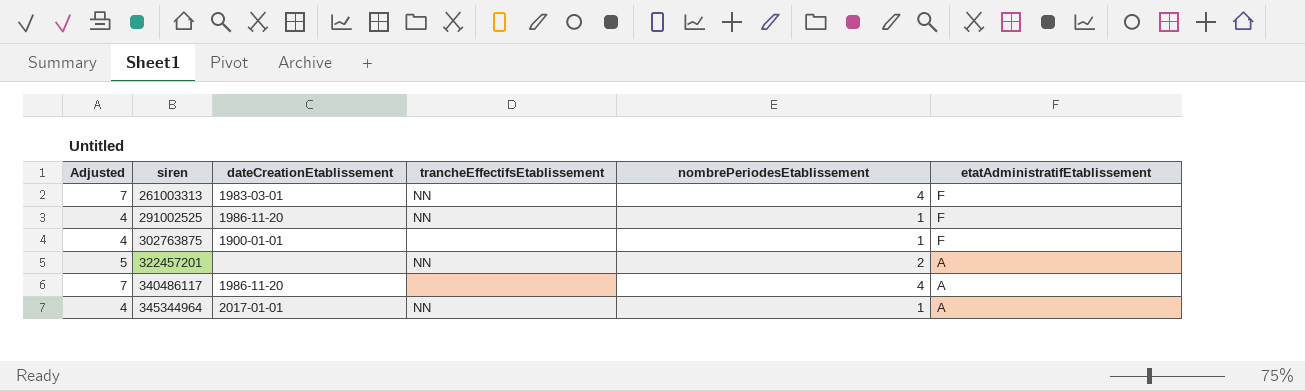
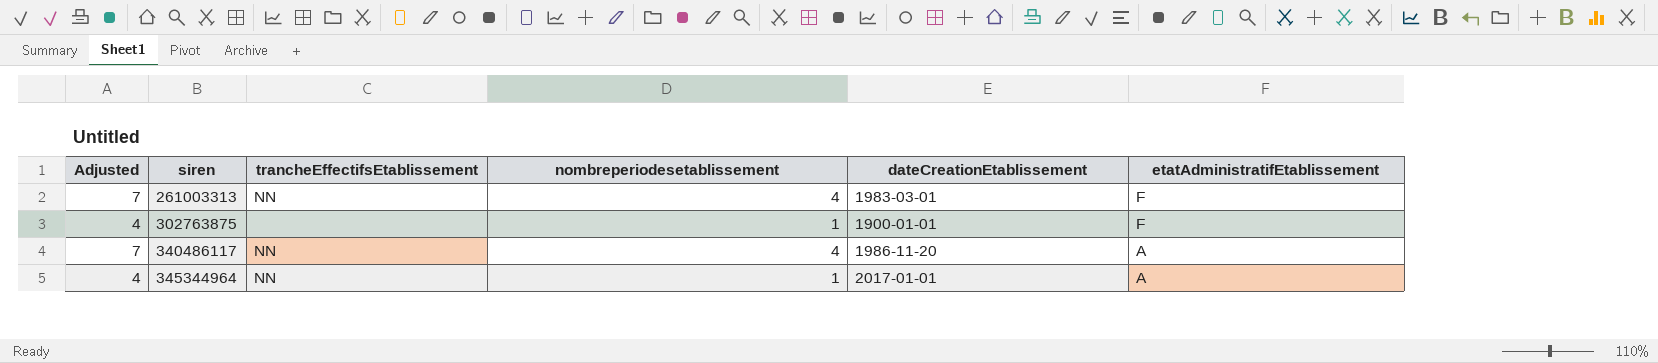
column name: nombrePeriodesEtablissement -> nombreperiodesetablissement
column dateCreationEtablissement | position: 3 -> 5
row 291002525: 4 | 1986-11-20 | NN | 1 | F -> none
row 322457201: 5 | none | NN | 2 | A -> none
340486117 | trancheEffectifsEtablissement: none -> NN

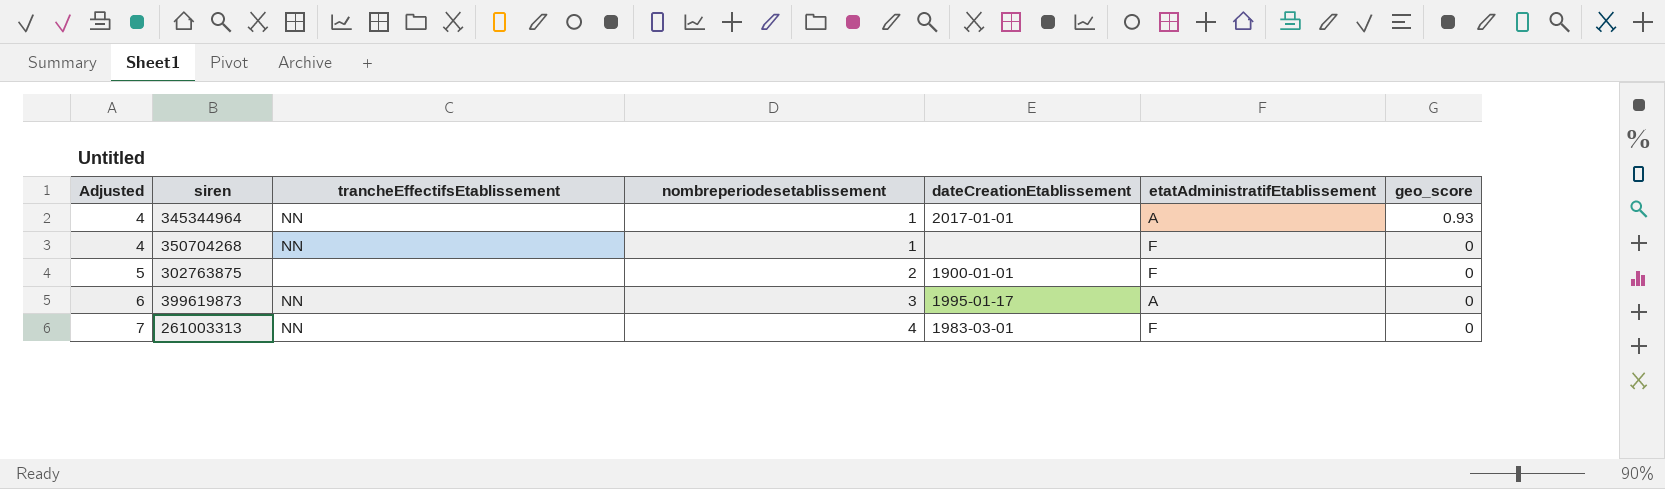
row order: siren ascending -> Adjusted ascending
column geo_score | position: none -> 7
row 340486117: 7 | NN | 4 | 1986-11-20 | A -> none
row 350704268: none -> 4 | NN | 1 | none | F | 0
302763875 | Adjusted: 4 -> 5
302763875 | nombreperiodesetablissement: 1 -> 2
row 399619873: none -> 6 | NN | 3 | 1995-01-17 | A | 0

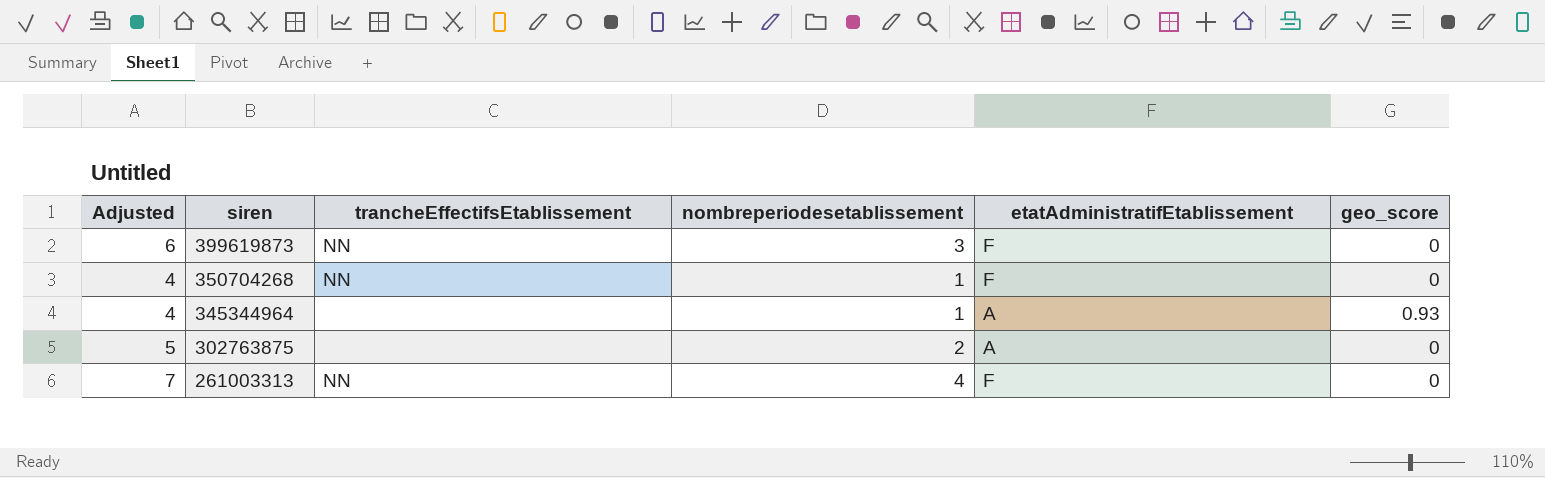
row order: Adjusted ascending -> siren descending
column dateCreationEtablissement | position: 5 -> none
399619873 | etatAdministratifEtablissement: A -> F
345344964 | trancheEffectifsEtablissement: NN -> none
302763875 | etatAdministratifEtablissement: F -> A

